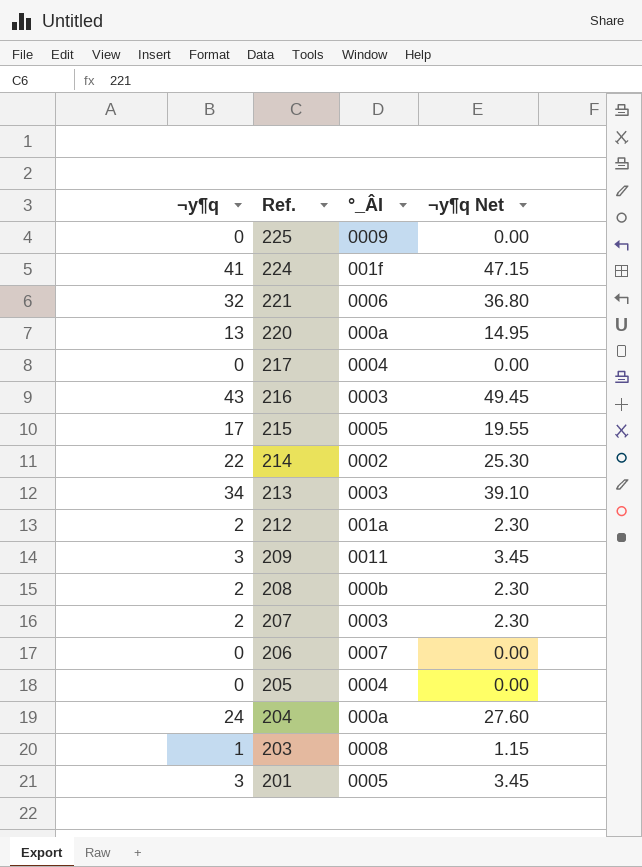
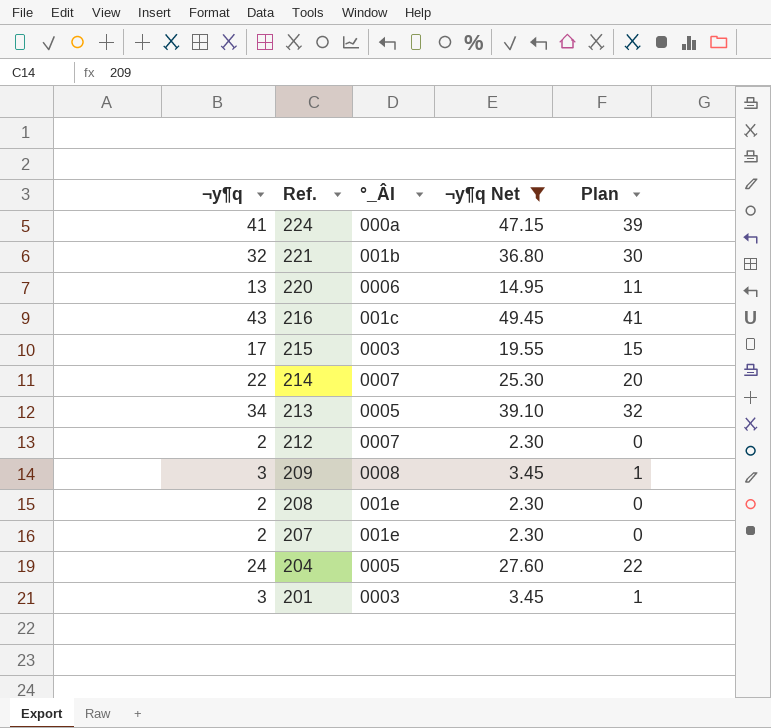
filter: none -> ¬y¶q Net >= 2.30
column Plan | formula: none -> [¬y¶q] - 2
224 | °_ÂI: 001f -> 000a
221 | °_ÂI: 0006 -> 001b
220 | °_ÂI: 000a -> 0006
216 | °_ÂI: 0003 -> 001c
215 | °_ÂI: 0005 -> 0003
214 | °_ÂI: 0002 -> 0007
213 | °_ÂI: 0003 -> 0005
212 | °_ÂI: 001a -> 0007
209 | °_ÂI: 0011 -> 0008
208 | °_ÂI: 000b -> 001e
207 | °_ÂI: 0003 -> 001e
204 | °_ÂI: 000a -> 0005
201 | °_ÂI: 0005 -> 0003

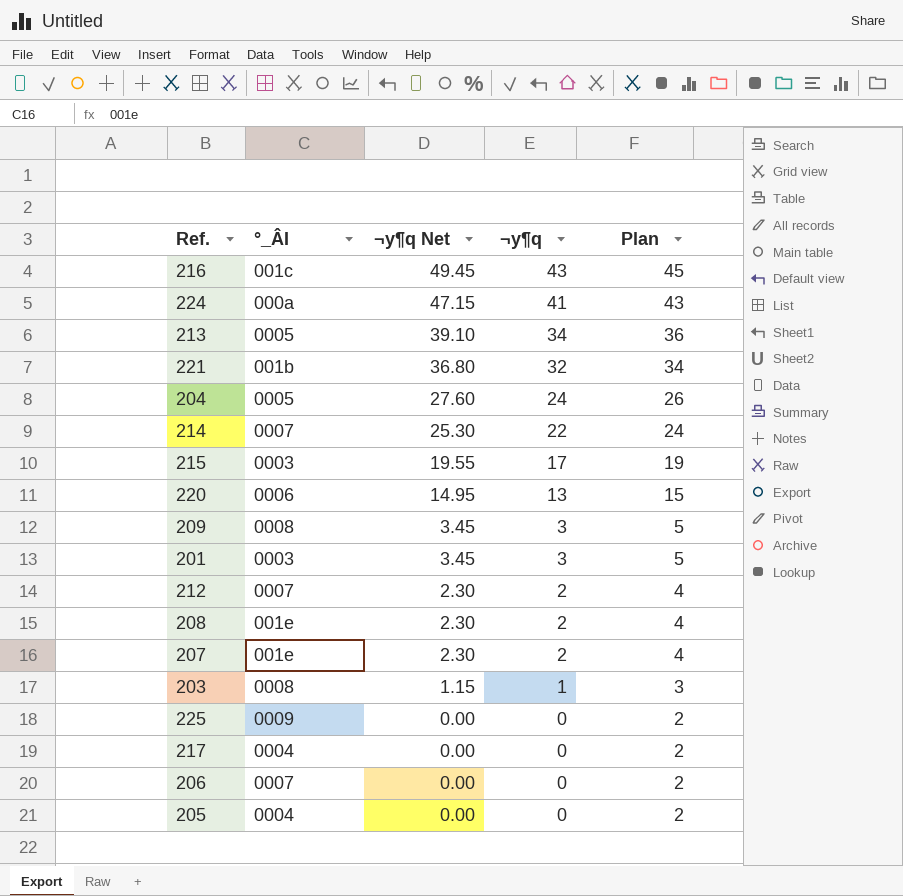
filter: ¬y¶q Net >= 2.30 -> none
row order: Ref. descending -> ¬y¶q Net descending
column ¬y¶q | position: 1 -> 4
column Plan | formula: [¬y¶q] - 2 -> [¬y¶q] + 2

